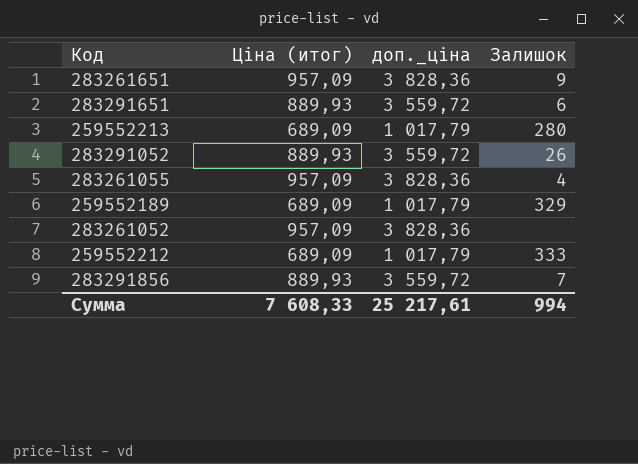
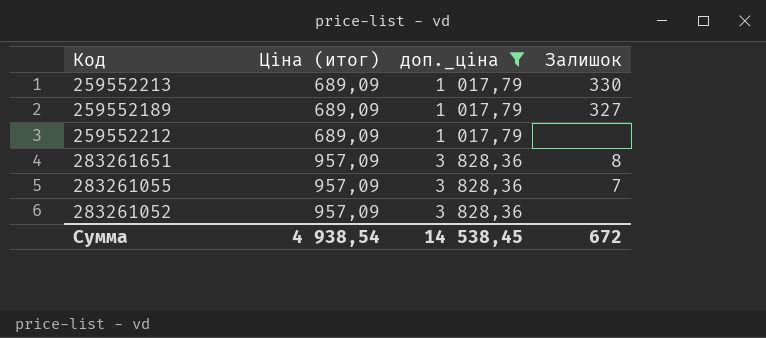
filter: none -> доп._ціна != 3 559,72
row order: none -> Ціна (итог) ascending
259552213 | Залишок: 280 -> 330
259552189 | Залишок: 329 -> 327
259552212 | Залишок: 333 -> none
283261651 | Залишок: 9 -> 8
283261055 | Залишок: 4 -> 7
Сумма | Ціна (итог): 7 608,33 -> 4 938,54
Сумма | доп._ціна: 25 217,61 -> 14 538,45
Сумма | Залишок: 994 -> 672

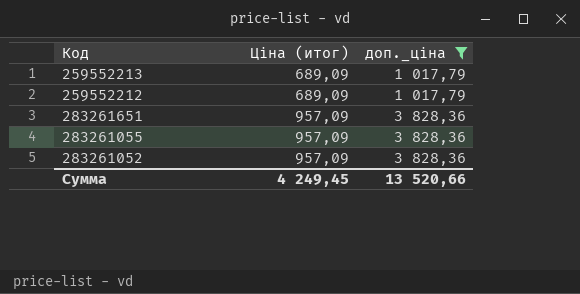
column Залишок | position: 4 -> none
row 259552189: 689,09 | 1 017,79 | 327 -> none
Сумма | Ціна (итог): 4 938,54 -> 4 249,45
Сумма | доп._ціна: 14 538,45 -> 13 520,66

